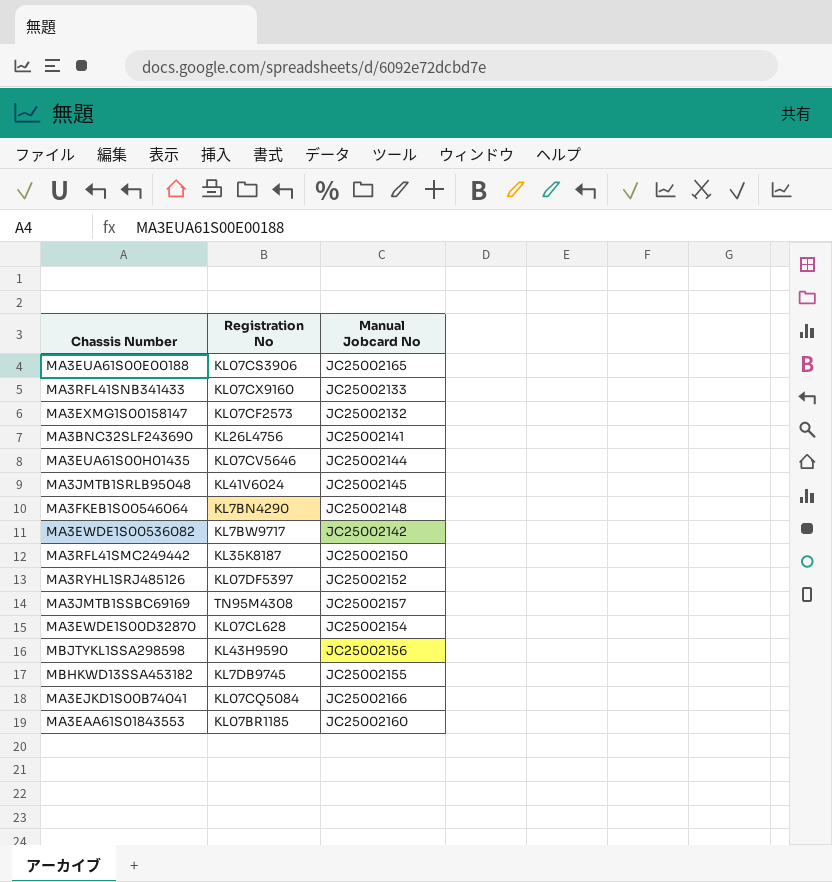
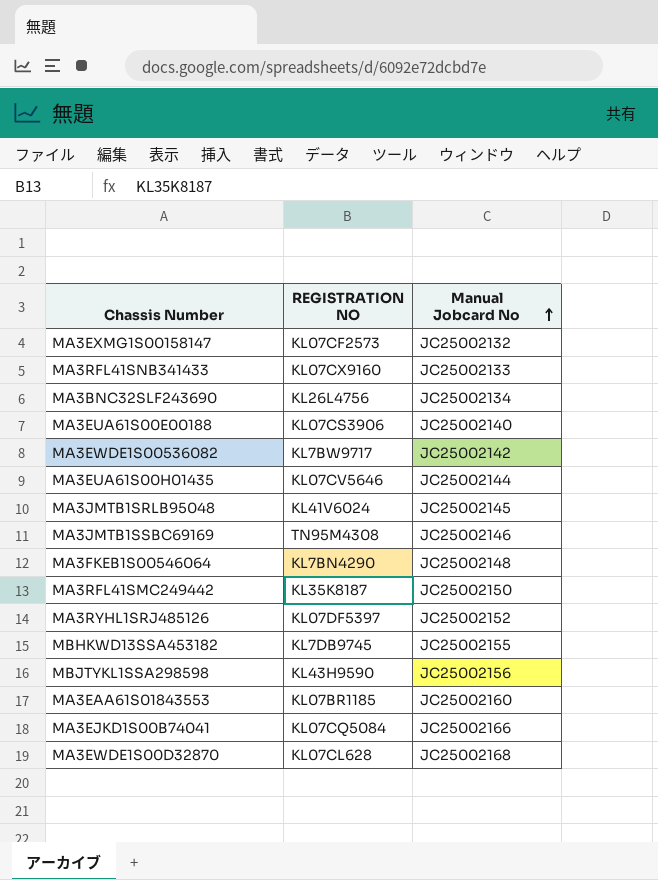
row order: none -> Manual Jobcard No ascending
column name: Registration No -> REGISTRATION NO
MA3BNC32SLF243690 | Manual Jobcard No: JC25002141 -> JC25002134
MA3EUA61S00E00188 | Manual Jobcard No: JC25002165 -> JC25002140
MA3JMTB1SSBC69169 | Manual Jobcard No: JC25002157 -> JC25002146
MA3EWDE1S00D32870 | Manual Jobcard No: JC25002154 -> JC25002168

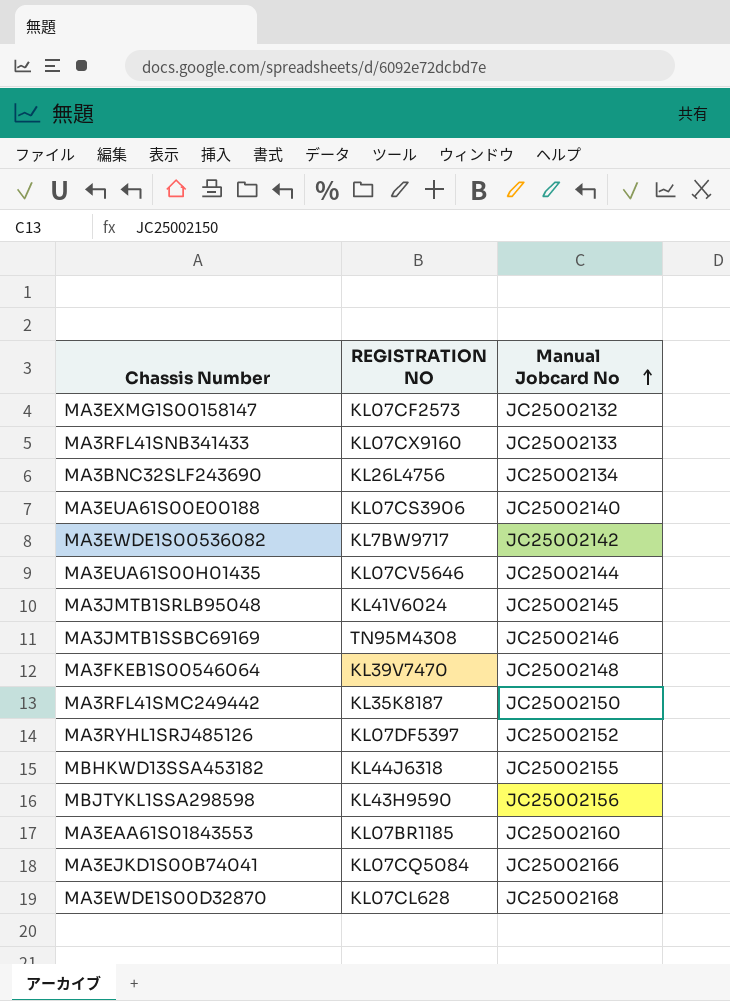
MA3FKEB1S00546064 | REGISTRATION NO: KL7BN4290 -> KL39V7470
MBHKWD13SSA453182 | REGISTRATION NO: KL7DB9745 -> KL44J6318

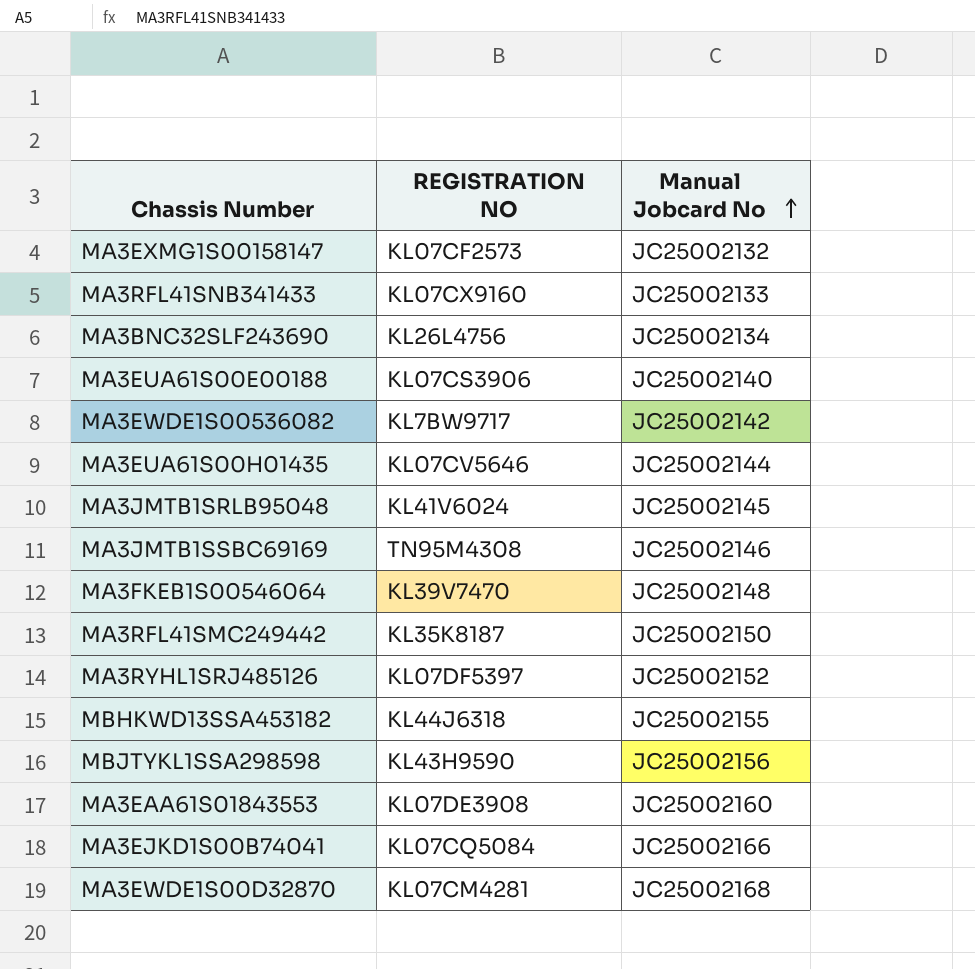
MA3EAA61S01843553 | REGISTRATION NO: KL07BR1185 -> KL07DE3908
MA3EWDE1S00D32870 | REGISTRATION NO: KL07CL628 -> KL07CM4281

